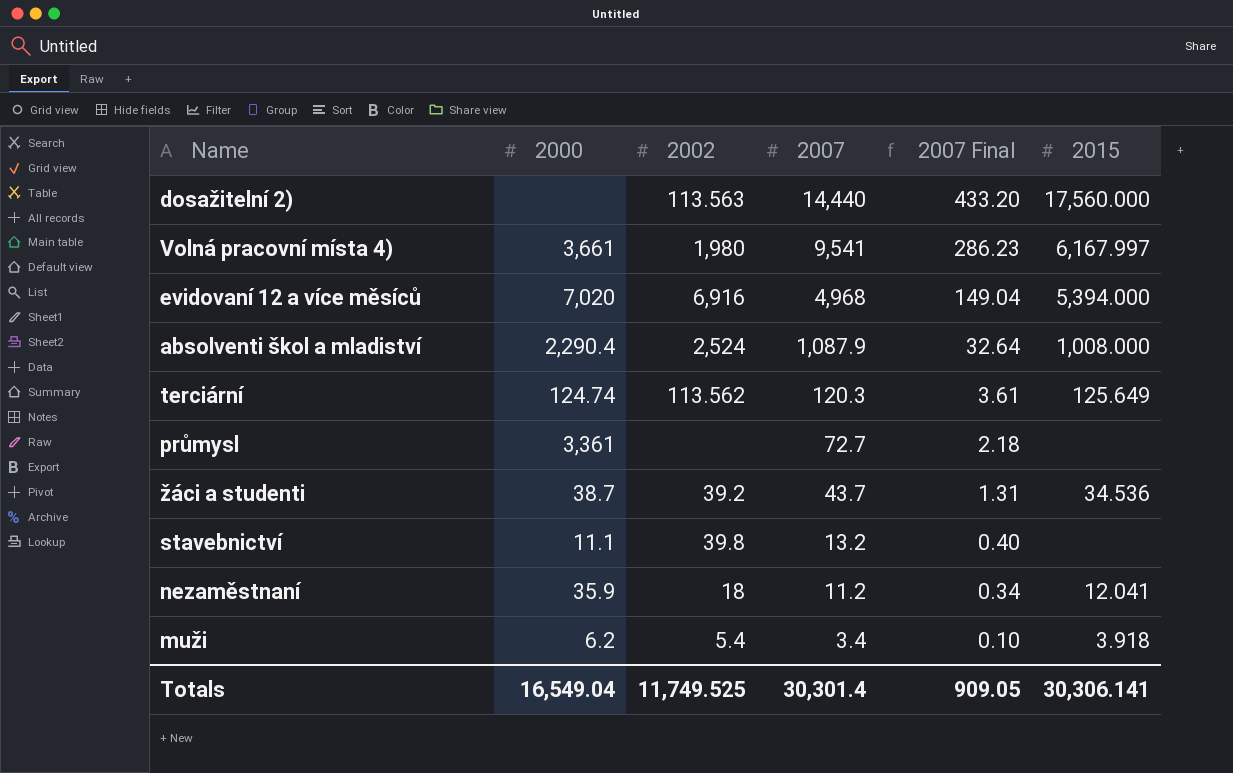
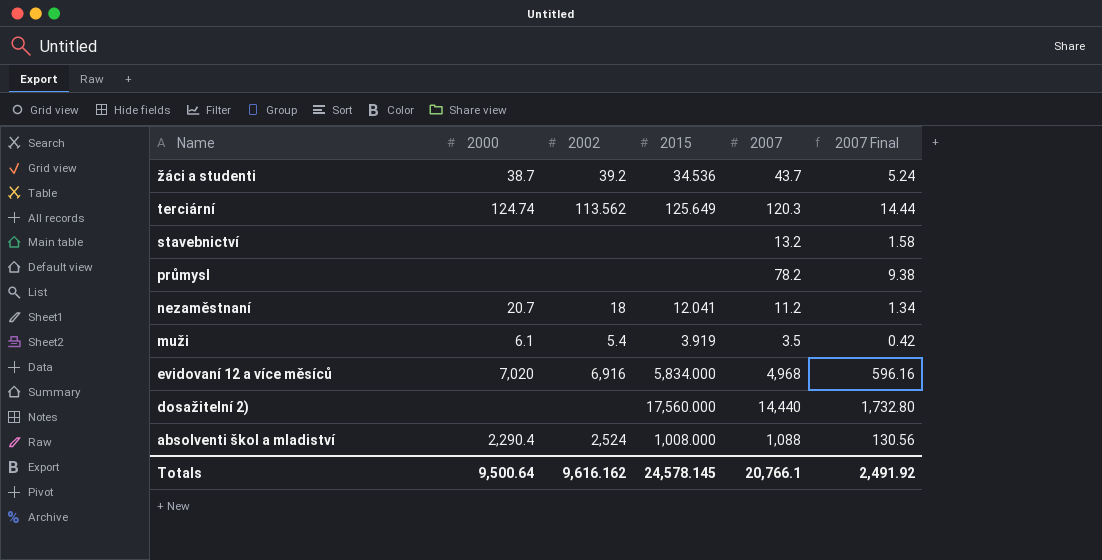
row order: 2007 descending -> Name descending
column 2015 | position: 6 -> 4
column 2007 Final | formula: [2007] * 0.03 -> [2007] * 0.12
row Volná pracovní místa 4): 3,661 | 1,980 | 9,541 | 286.23 | 6,167.997 -> none
stavebnictví | 2000: 11.1 -> none
stavebnictví | 2002: 39.8 -> none
průmysl | 2000: 3,361 -> none
průmysl | 2007: 72.7 -> 78.2
nezaměstnaní | 2000: 35.9 -> 20.7
muži | 2000: 6.2 -> 6.1
muži | 2015: 3.918 -> 3.919
muži | 2007: 3.4 -> 3.5
evidovaní 12 a více měsíců | 2015: 5,394.000 -> 5,834.000
dosažitelní 2) | 2002: 113.563 -> none
absolventi škol a mladiství | 2007: 1,087.9 -> 1,088
Totals | 2000: 16,549.04 -> 9,500.64
Totals | 2002: 11,749.525 -> 9,616.162
Totals | 2015: 30,306.141 -> 24,578.145
Totals | 2007: 30,301.4 -> 20,766.1
Totals | 2007 Final: 909.05 -> 2,491.92

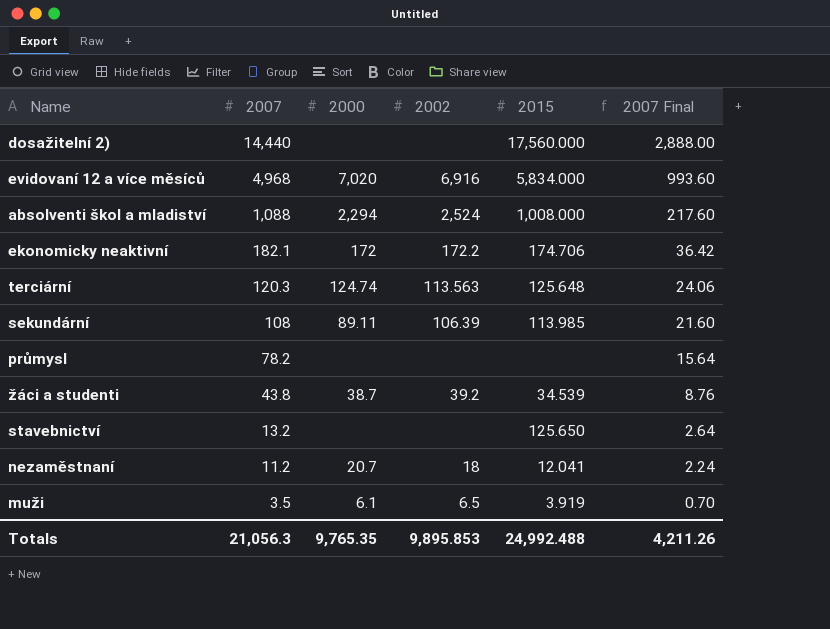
row order: Name descending -> 2007 descending
column 2007 | position: 5 -> 2
column 2007 Final | formula: [2007] * 0.12 -> [2007] * 0.2
absolventi škol a mladiství | 2000: 2,290.4 -> 2,294
row ekonomicky neaktivní: none -> 182.1 | 172 | 172.2 | 174.706 | 36.42
terciární | 2002: 113.562 -> 113.563
terciární | 2015: 125.649 -> 125.648
row sekundární: none -> 108 | 89.11 | 106.39 | 113.985 | 21.60
žáci a studenti | 2007: 43.7 -> 43.8
žáci a studenti | 2015: 34.536 -> 34.539
stavebnictví | 2015: none -> 125.650
muži | 2002: 5.4 -> 6.5
Totals | 2007: 20,766.1 -> 21,056.3
Totals | 2000: 9,500.64 -> 9,765.35
Totals | 2002: 9,616.162 -> 9,895.853
Totals | 2015: 24,578.145 -> 24,992.488
Totals | 2007 Final: 2,491.92 -> 4,211.26

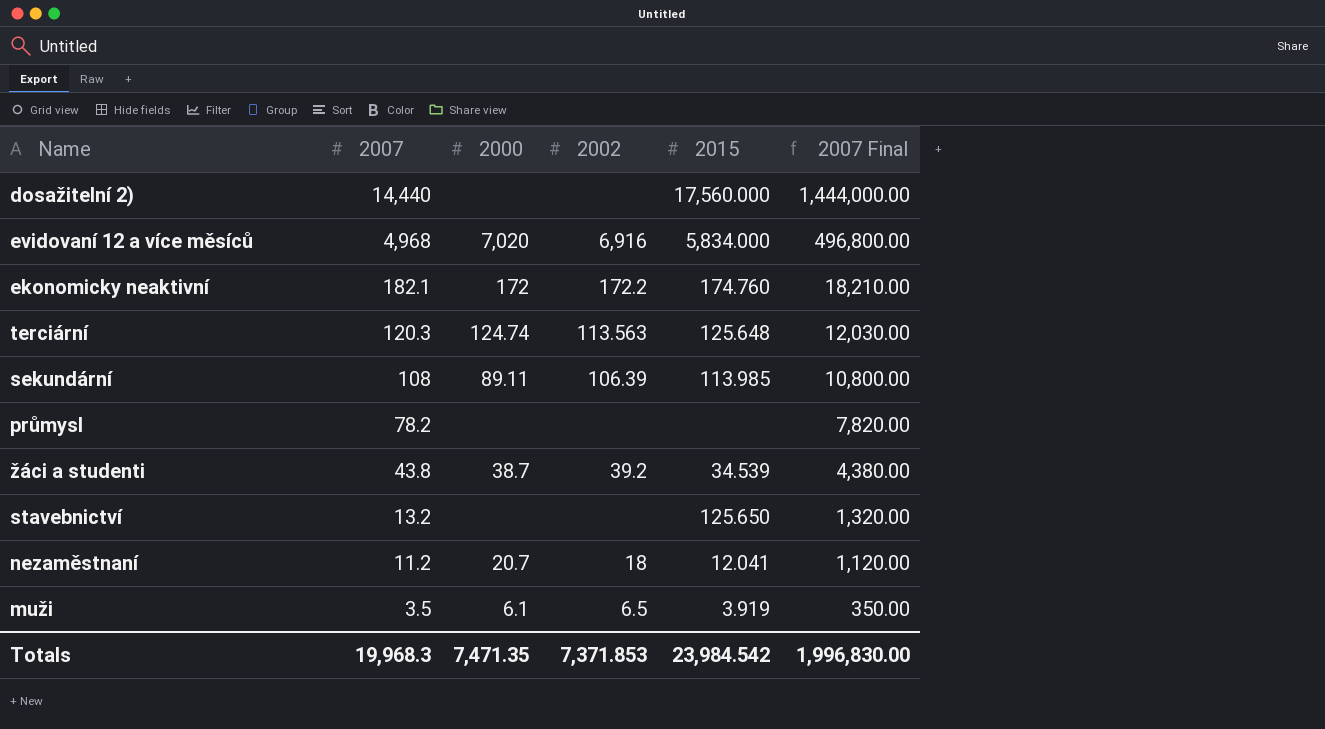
column 2007 Final | formula: [2007] * 0.2 -> [2007] * 100
row absolventi škol a mladiství: 1,088 | 2,294 | 2,524 | 1,008.000 | 217.60 -> none
ekonomicky neaktivní | 2015: 174.706 -> 174.760
Totals | 2007: 21,056.3 -> 19,968.3
Totals | 2000: 9,765.35 -> 7,471.35
Totals | 2002: 9,895.853 -> 7,371.853
Totals | 2015: 24,992.488 -> 23,984.542
Totals | 2007 Final: 4,211.26 -> 1,996,830.00

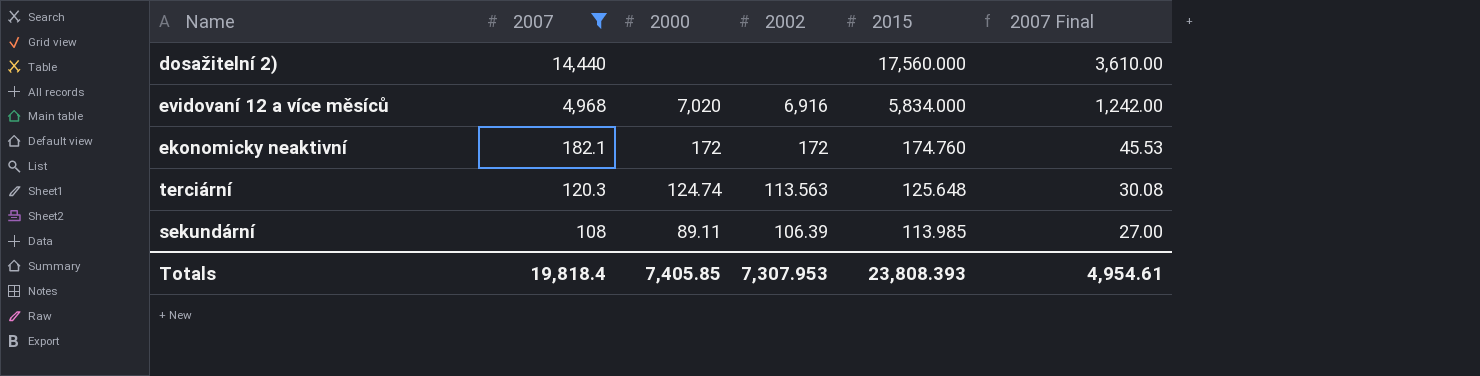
filter: none -> 2007 >= 108
column 2007 Final | formula: [2007] * 100 -> [2007] * 0.25
ekonomicky neaktivní | 2002: 172.2 -> 172
Totals | 2007: 19,968.3 -> 19,818.4
Totals | 2000: 7,471.35 -> 7,405.85
Totals | 2002: 7,371.853 -> 7,307.953
Totals | 2015: 23,984.542 -> 23,808.393
Totals | 2007 Final: 1,996,830.00 -> 4,954.61

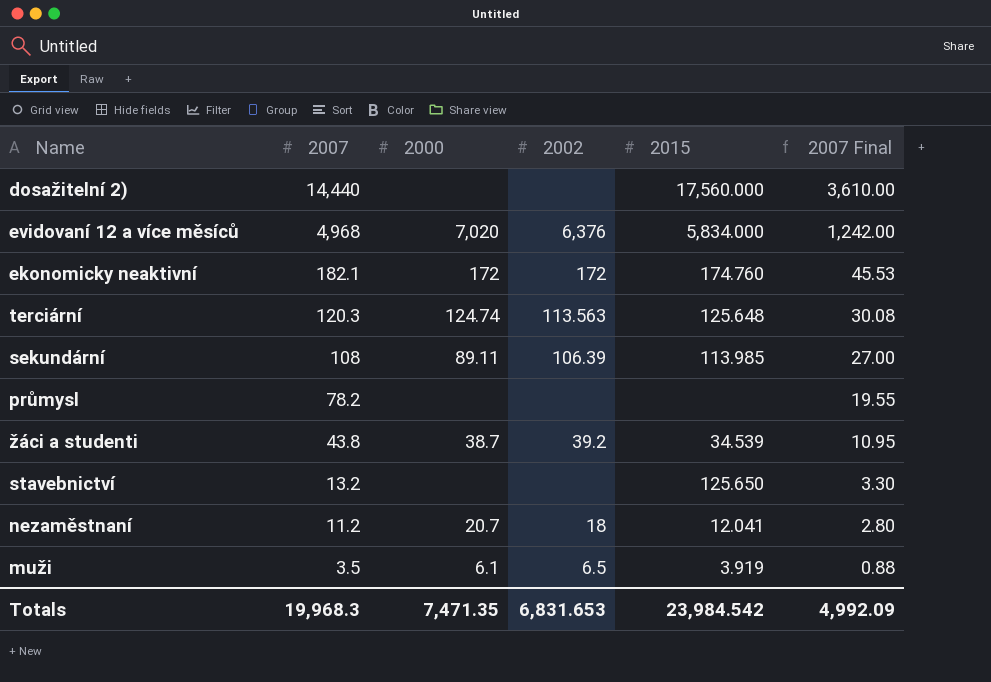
filter: 2007 >= 108 -> none
evidovaní 12 a více měsíců | 2002: 6,916 -> 6,376
Totals | 2007: 19,818.4 -> 19,968.3
Totals | 2000: 7,405.85 -> 7,471.35
Totals | 2002: 7,307.953 -> 6,831.653
Totals | 2015: 23,808.393 -> 23,984.542
Totals | 2007 Final: 4,954.61 -> 4,992.09

